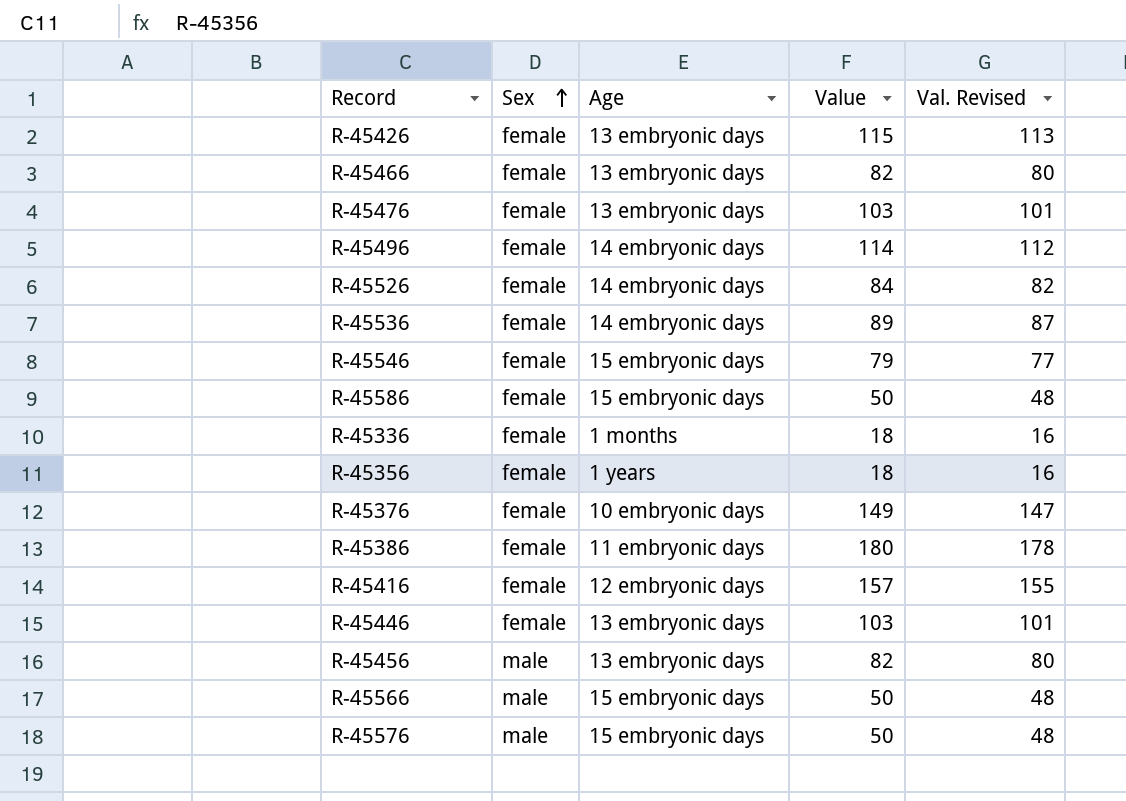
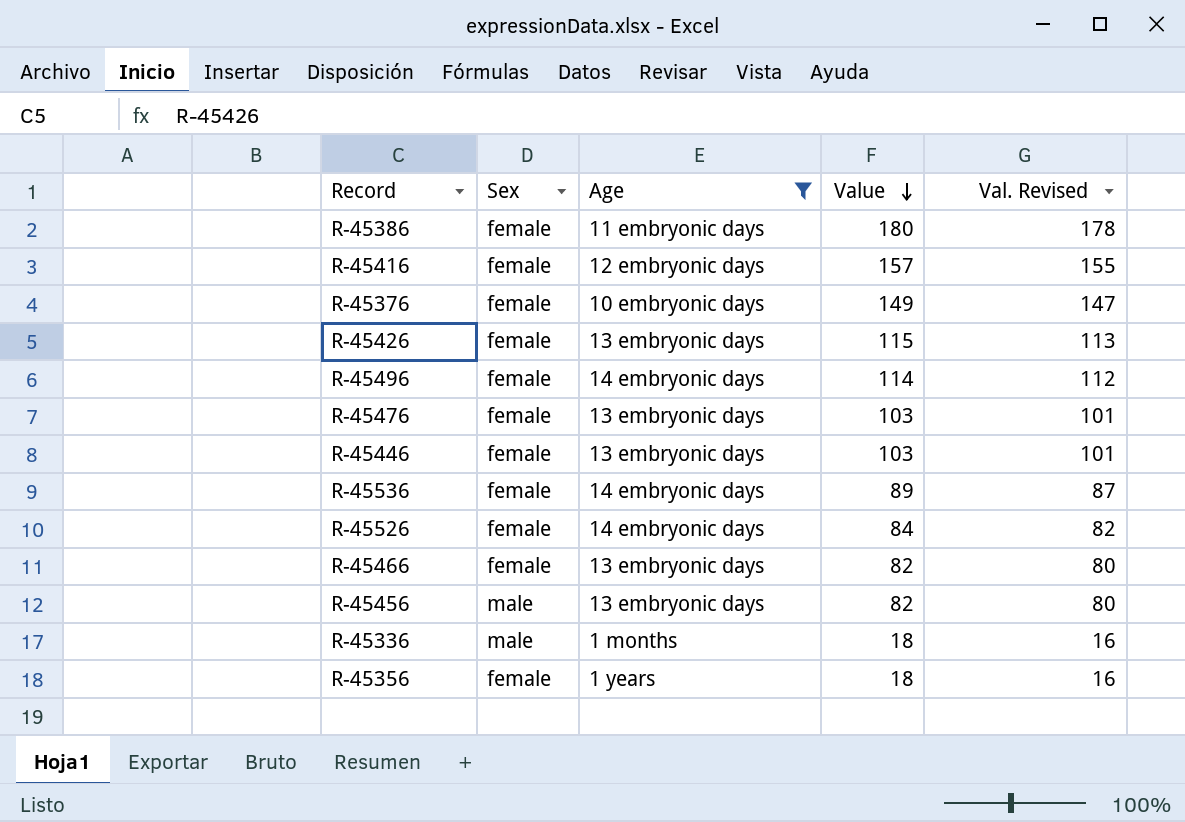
filter: none -> Age != 15 embryonic days
row order: Sex ascending -> Value descending
R-45336 | Sex: female -> male

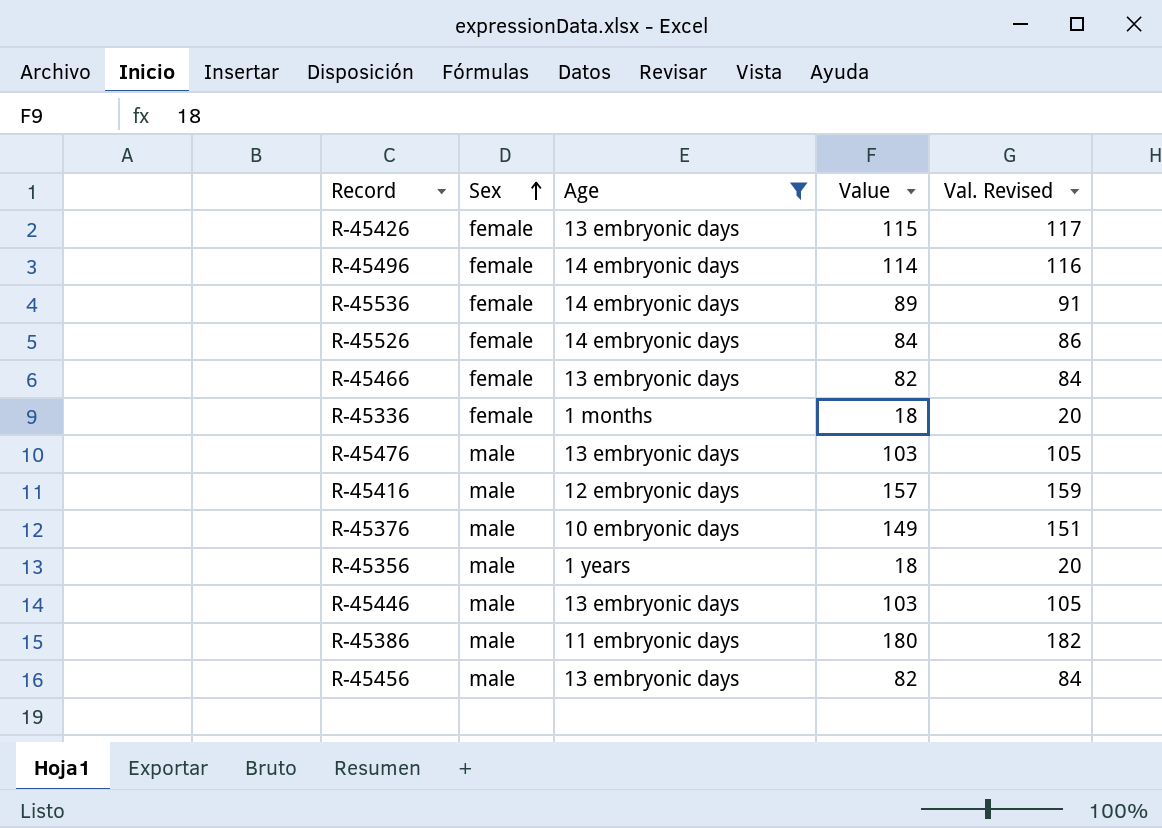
row order: Value descending -> Sex ascending
column Val. Revised | formula: [Value] - 2 -> [Value] + 2
R-45336 | Sex: male -> female
R-45476 | Sex: female -> male
R-45416 | Sex: female -> male
R-45376 | Sex: female -> male
R-45356 | Sex: female -> male
R-45446 | Sex: female -> male
R-45386 | Sex: female -> male

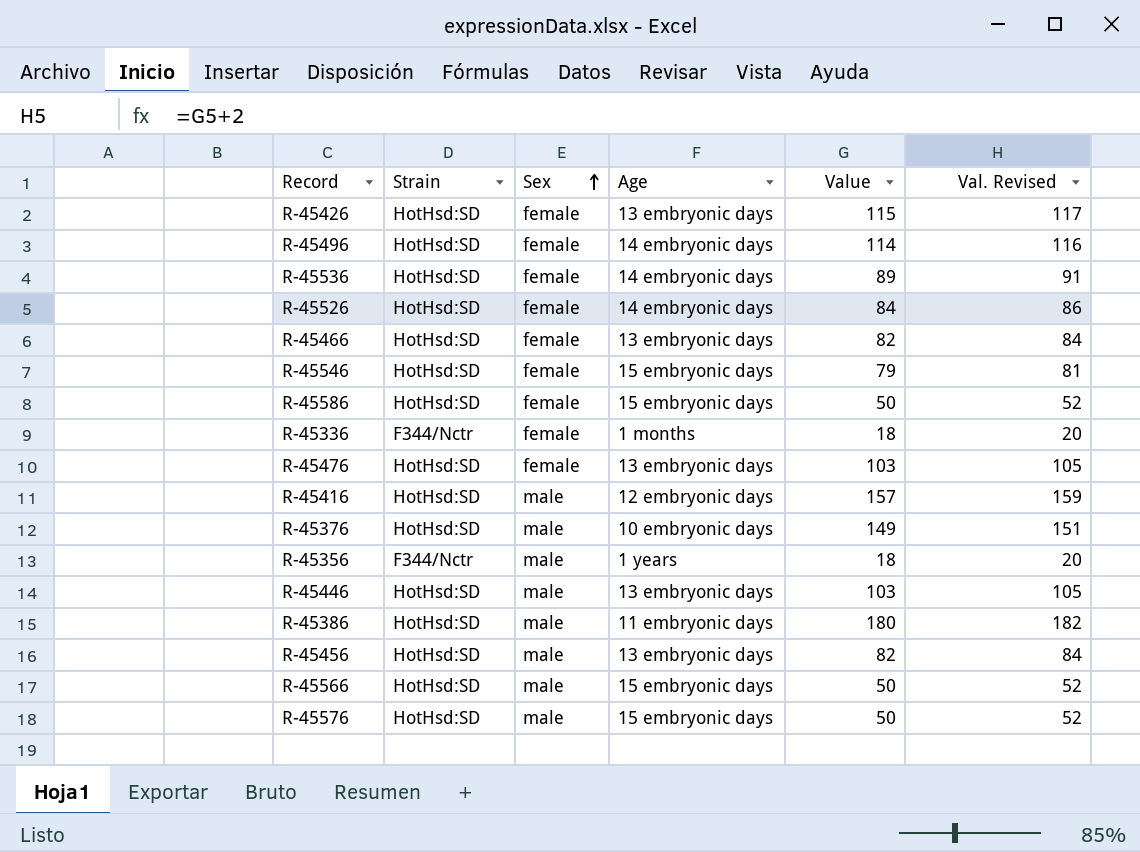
filter: Age != 15 embryonic days -> none
column Strain | position: none -> 2
R-45476 | Sex: male -> female

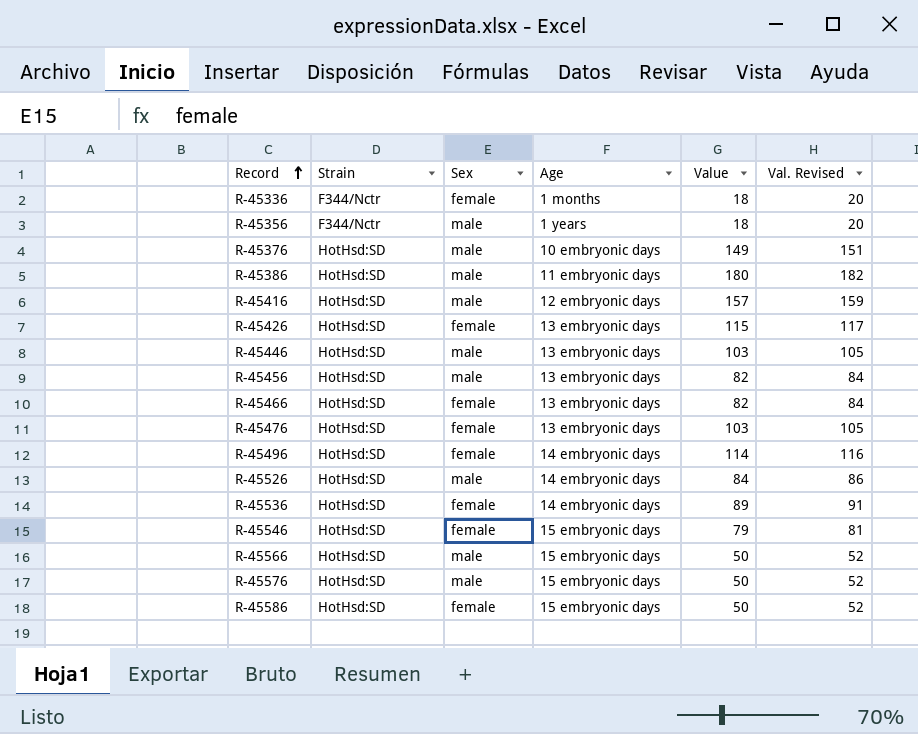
row order: Sex ascending -> Record ascending
R-45526 | Sex: female -> male

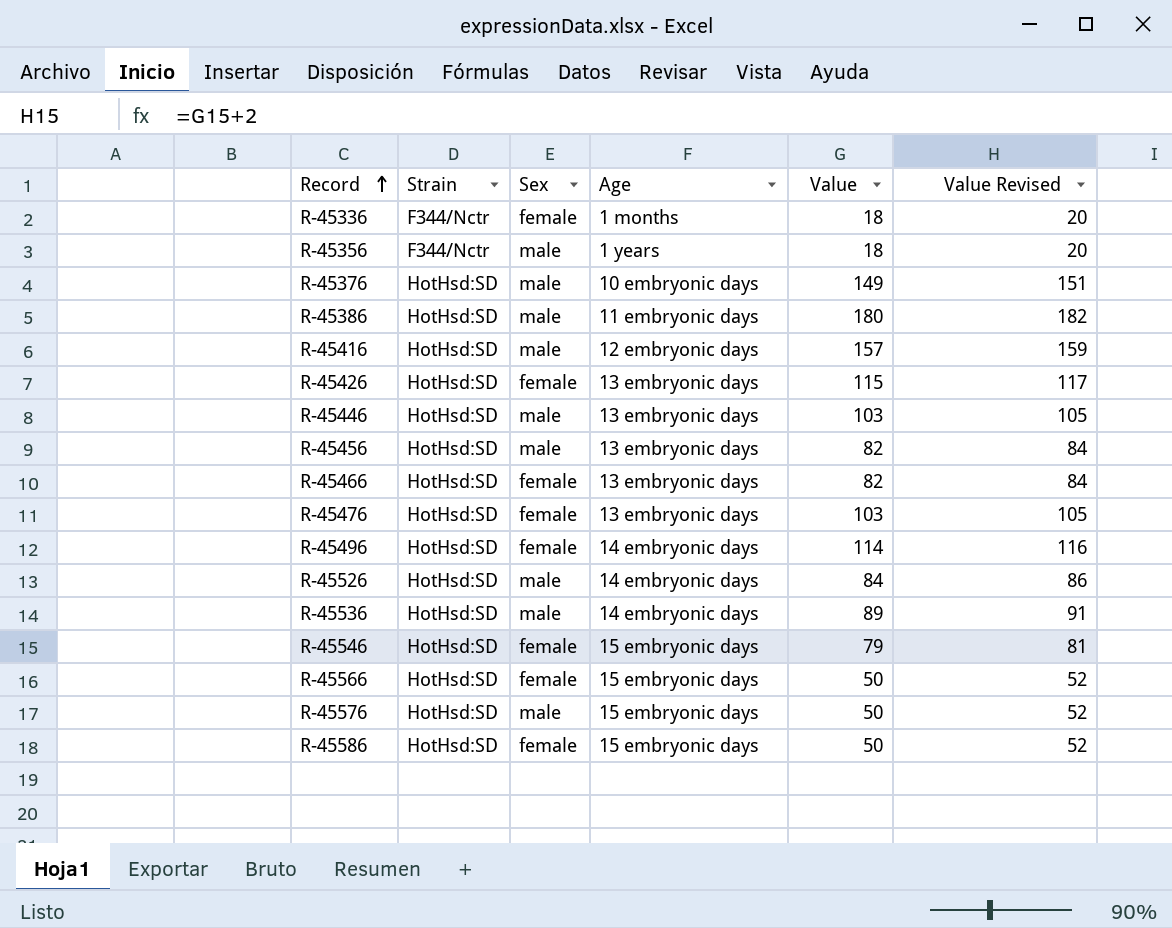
column name: Val. Revised -> Value Revised
R-45536 | Sex: female -> male
R-45566 | Sex: male -> female

